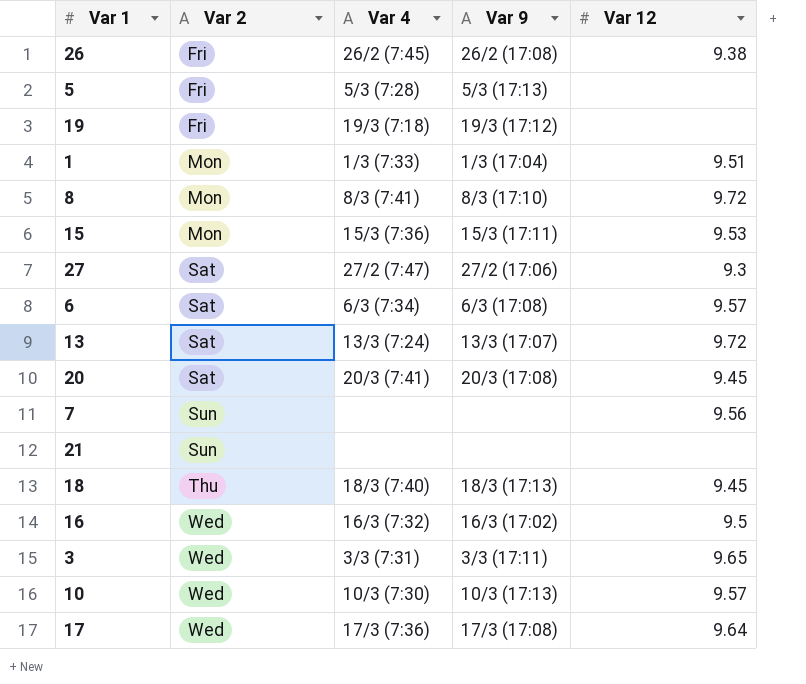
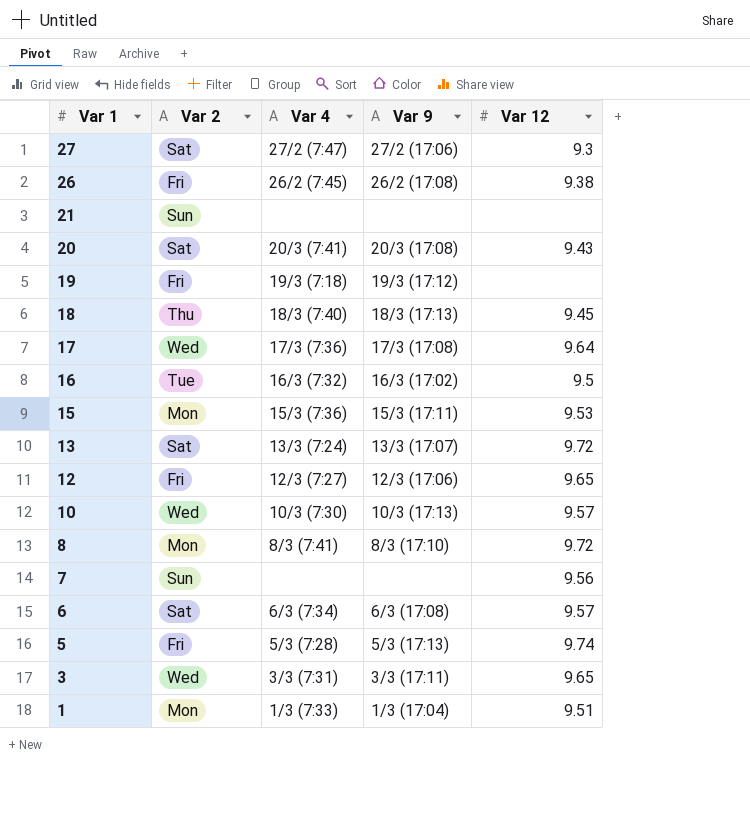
row order: Var 2 ascending -> Var 1 descending
20 | Var 12: 9.45 -> 9.43
16 | Var 2: Wed -> Tue
row 12: none -> Fri | 12/3 (7:27) | 12/3 (17:06) | 9.65
5 | Var 12: none -> 9.74

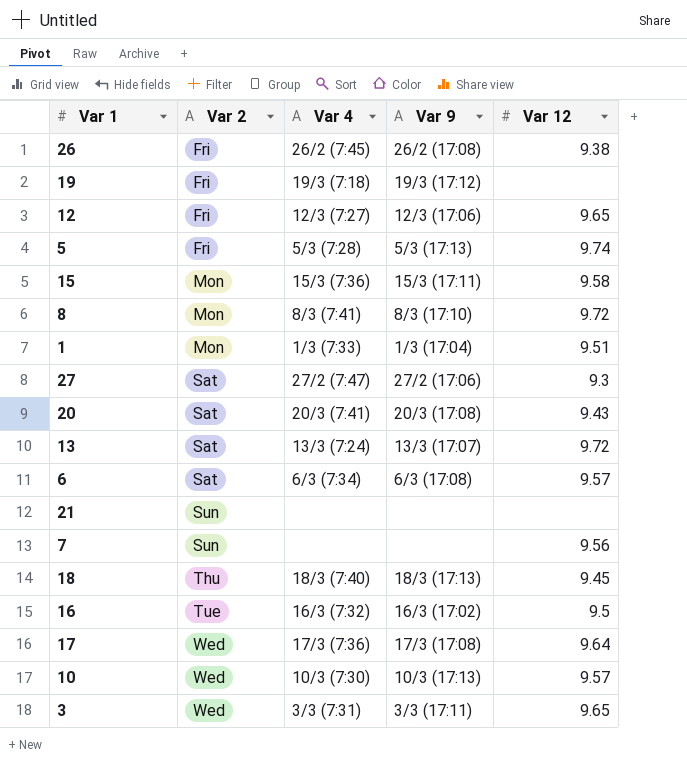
row order: Var 1 descending -> Var 2 ascending
15 | Var 12: 9.53 -> 9.58

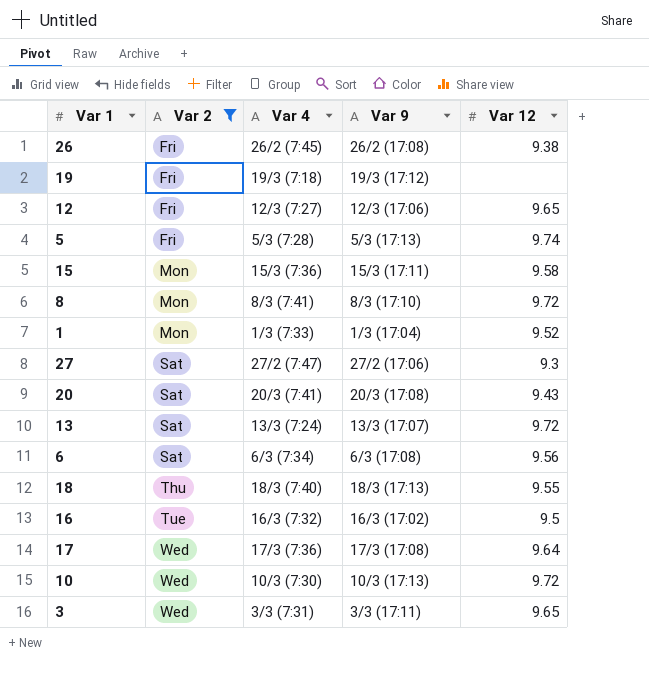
filter: none -> Var 2 != Sun
1 | Var 12: 9.51 -> 9.52
6 | Var 12: 9.57 -> 9.56
18 | Var 12: 9.45 -> 9.55
10 | Var 12: 9.57 -> 9.72

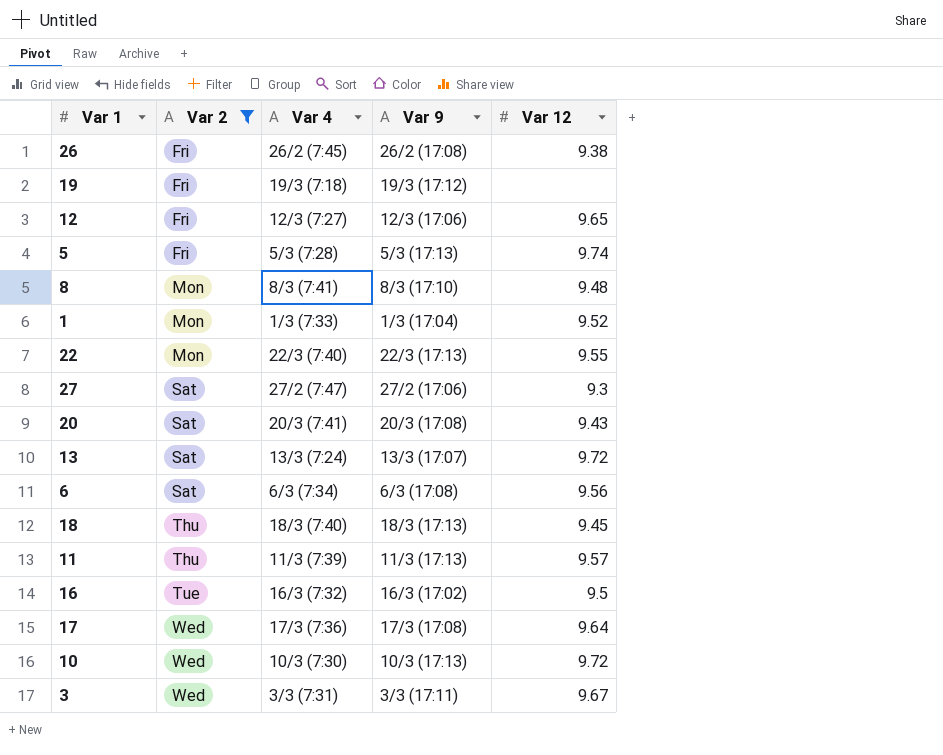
row 15: Mon | 15/3 (7:36) | 15/3 (17:11) | 9.58 -> none
8 | Var 12: 9.72 -> 9.48
row 22: none -> Mon | 22/3 (7:40) | 22/3 (17:13) | 9.55
18 | Var 12: 9.55 -> 9.45
row 11: none -> Thu | 11/3 (7:39) | 11/3 (17:13) | 9.57
3 | Var 12: 9.65 -> 9.67

